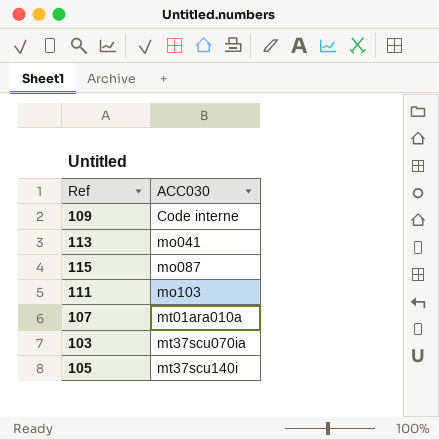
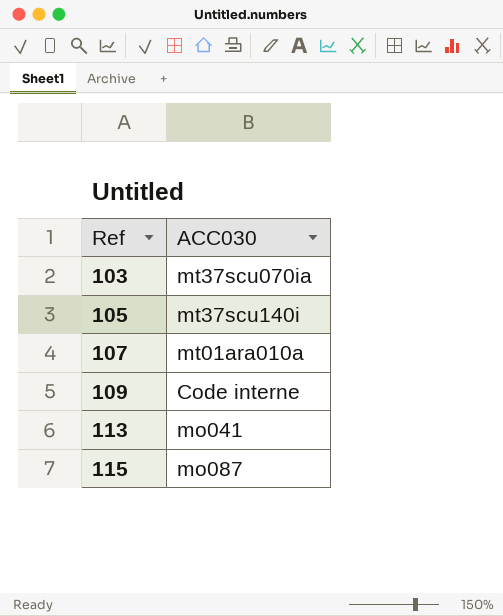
row order: ACC030 ascending -> Ref ascending
row 111: mo103 -> none

